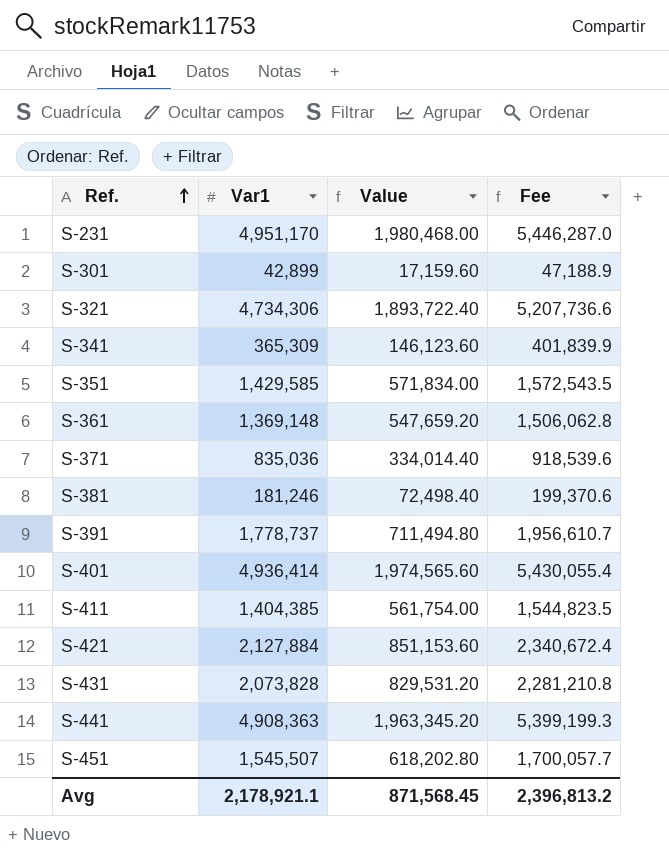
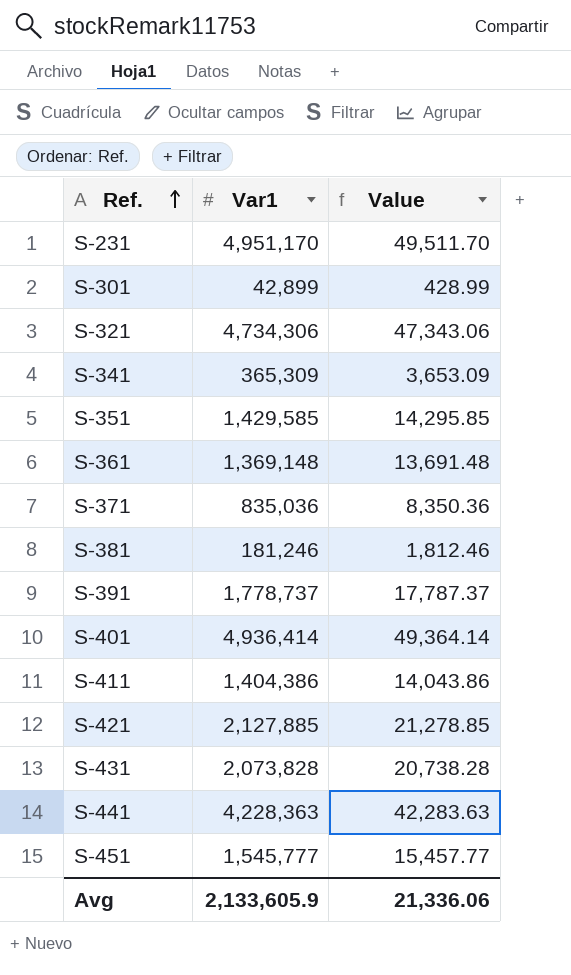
column Fee | formula: [Var1] * 1.1 -> none
column Value | formula: [Var1] * 0.4 -> [Var1] * 0.01
S-411 | Var1: 1,404,385 -> 1,404,386
S-421 | Var1: 2,127,884 -> 2,127,885
S-441 | Var1: 4,908,363 -> 4,228,363
S-451 | Var1: 1,545,507 -> 1,545,777
Avg | Var1: 2,178,921.1 -> 2,133,605.9
Avg | Value: 871,568.45 -> 21,336.06

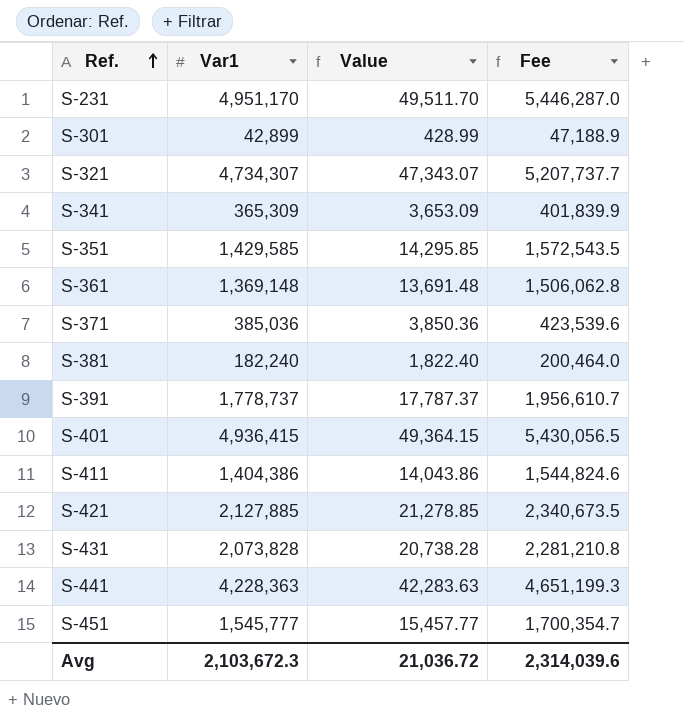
column Fee | formula: none -> [Var1] * 1.1
S-321 | Var1: 4,734,306 -> 4,734,307
S-321 | Value: 47,343.06 -> 47,343.07
S-371 | Var1: 835,036 -> 385,036
S-371 | Value: 8,350.36 -> 3,850.36
S-381 | Var1: 181,246 -> 182,240
S-381 | Value: 1,812.46 -> 1,822.40
S-401 | Var1: 4,936,414 -> 4,936,415
S-401 | Value: 49,364.14 -> 49,364.15
Avg | Var1: 2,133,605.9 -> 2,103,672.3
Avg | Value: 21,336.06 -> 21,036.72

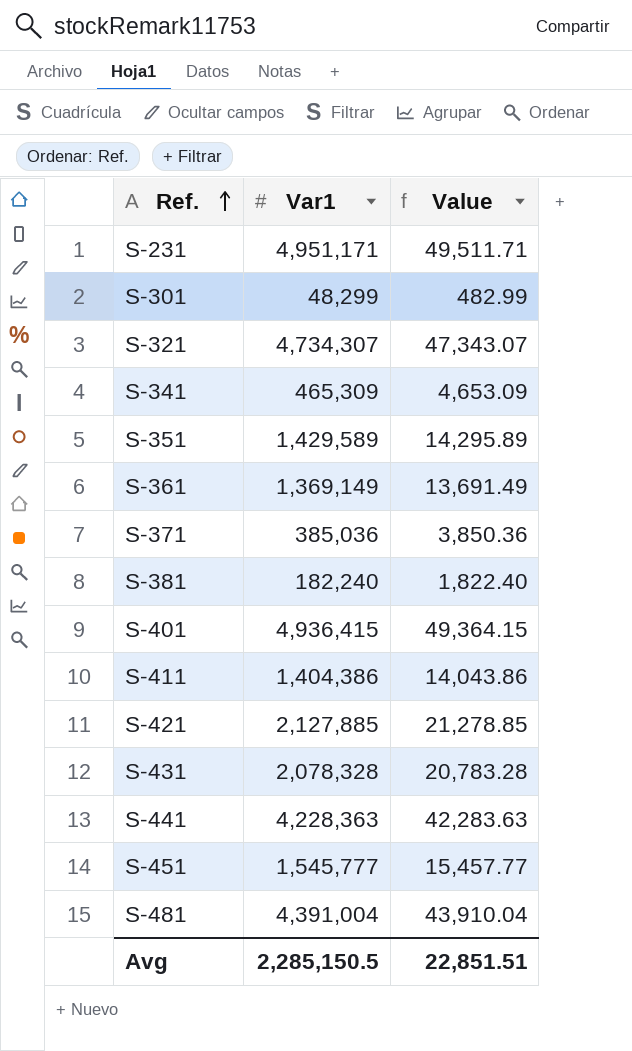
column Fee | formula: [Var1] * 1.1 -> none
row S-391: 1,778,737 | 17,787.37 | 1,956,610.7 -> none
S-231 | Var1: 4,951,170 -> 4,951,171
S-231 | Value: 49,511.70 -> 49,511.71
S-301 | Var1: 42,899 -> 48,299
S-301 | Value: 428.99 -> 482.99
S-341 | Var1: 365,309 -> 465,309
S-341 | Value: 3,653.09 -> 4,653.09
S-351 | Var1: 1,429,585 -> 1,429,589
S-351 | Value: 14,295.85 -> 14,295.89
S-361 | Var1: 1,369,148 -> 1,369,149
S-361 | Value: 13,691.48 -> 13,691.49
S-431 | Var1: 2,073,828 -> 2,078,328
S-431 | Value: 20,738.28 -> 20,783.28
row S-481: none -> 4,391,004 | 43,910.04
Avg | Var1: 2,103,672.3 -> 2,285,150.5
Avg | Value: 21,036.72 -> 22,851.51

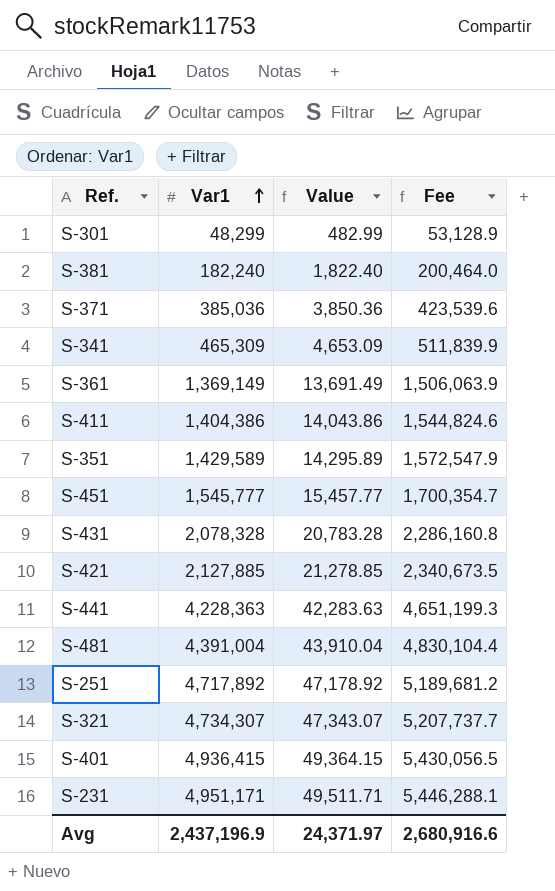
row order: Ref. ascending -> Var1 ascending
column Fee | formula: none -> [Var1] * 1.1
row S-251: none -> 4,717,892 | 47,178.92 | 5,189,681.2
Avg | Var1: 2,285,150.5 -> 2,437,196.9
Avg | Value: 22,851.51 -> 24,371.97

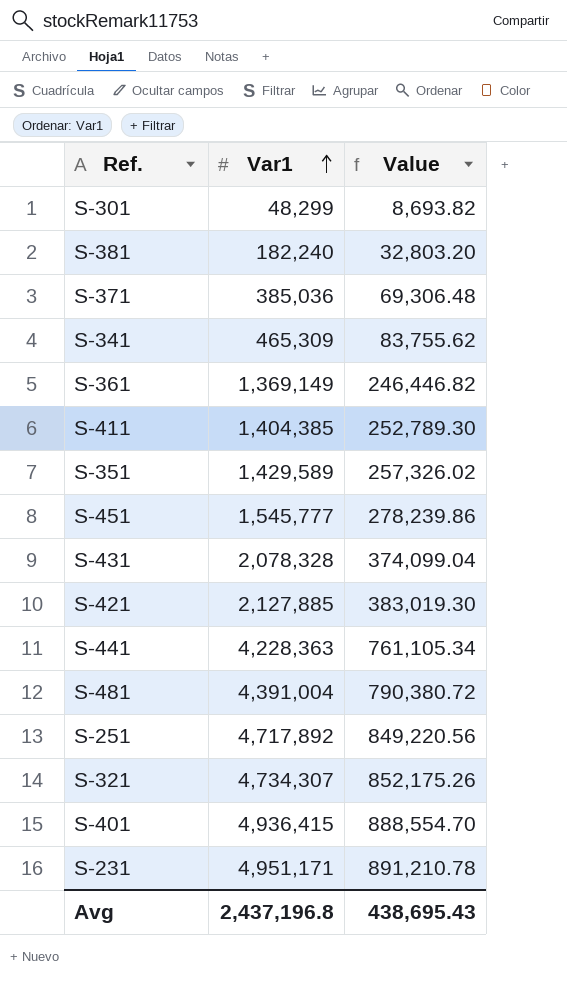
column Fee | formula: [Var1] * 1.1 -> none
column Value | formula: [Var1] * 0.01 -> [Var1] * 0.18
S-411 | Var1: 1,404,386 -> 1,404,385
Avg | Var1: 2,437,196.9 -> 2,437,196.8
Avg | Value: 24,371.97 -> 438,695.43

